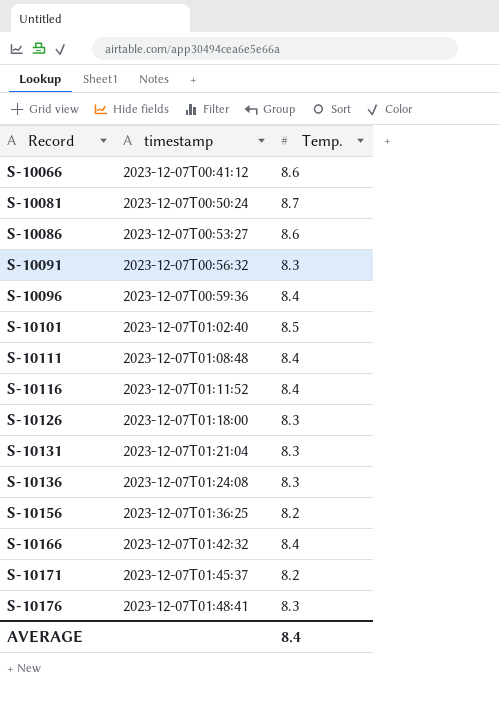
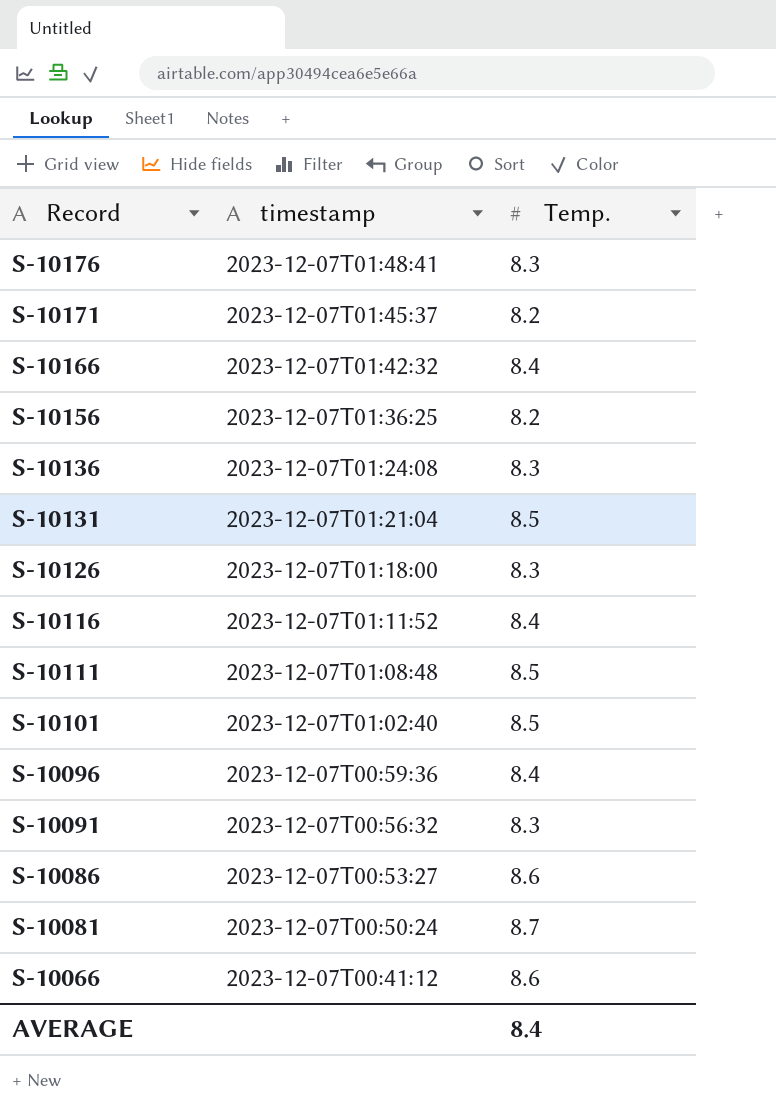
row order: Record ascending -> Record descending
S-10131 | Temp.: 8.3 -> 8.5
S-10111 | Temp.: 8.4 -> 8.5

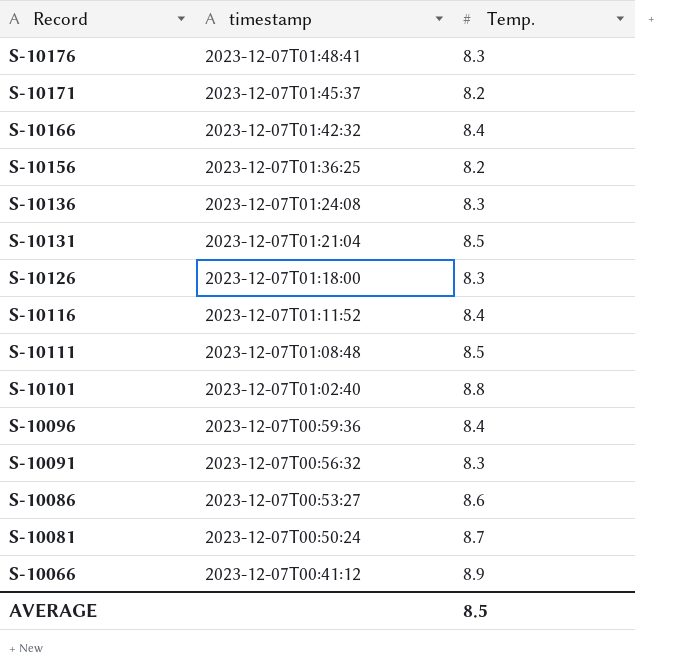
S-10101 | Temp.: 8.5 -> 8.8
S-10066 | Temp.: 8.6 -> 8.9
AVERAGE | Temp.: 8.4 -> 8.5

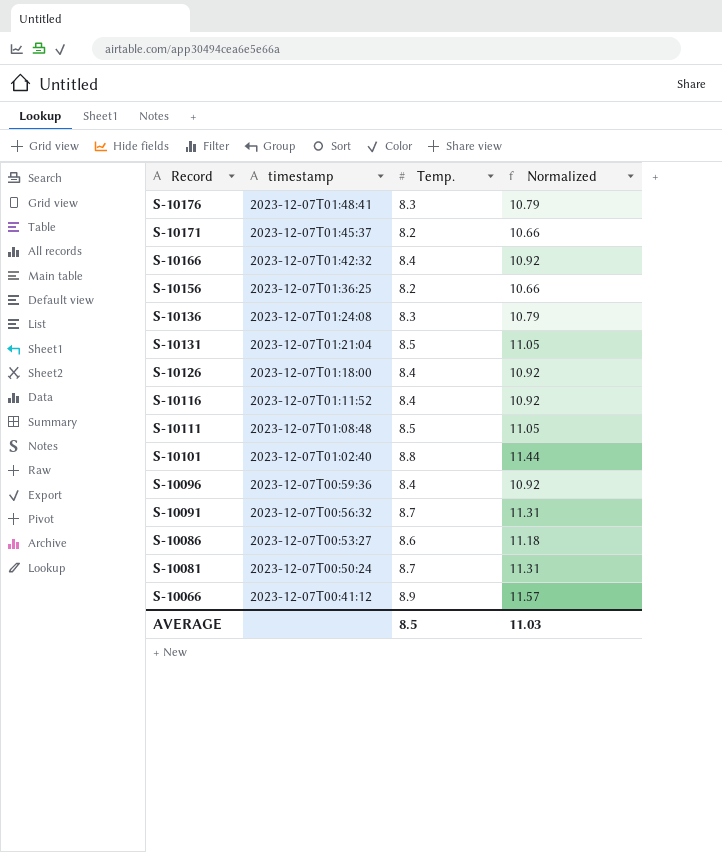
column Normalized | formula: none -> [Temp.] * 1.3
S-10126 | Temp.: 8.3 -> 8.4
S-10091 | Temp.: 8.3 -> 8.7

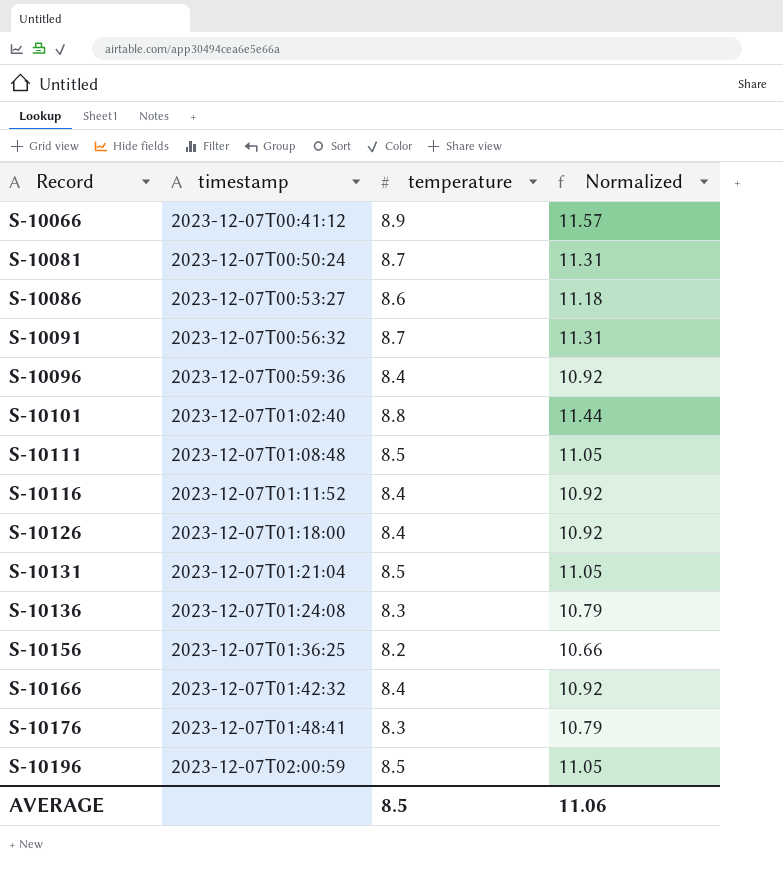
row order: Record descending -> Record ascending
column name: Temp. -> temperature
row S-10171: 2023-12-07T01:45:37 | 8.2 | 10.66 -> none
row S-10196: none -> 2023-12-07T02:00:59 | 8.5 | 11.05
AVERAGE | Normalized: 11.03 -> 11.06

